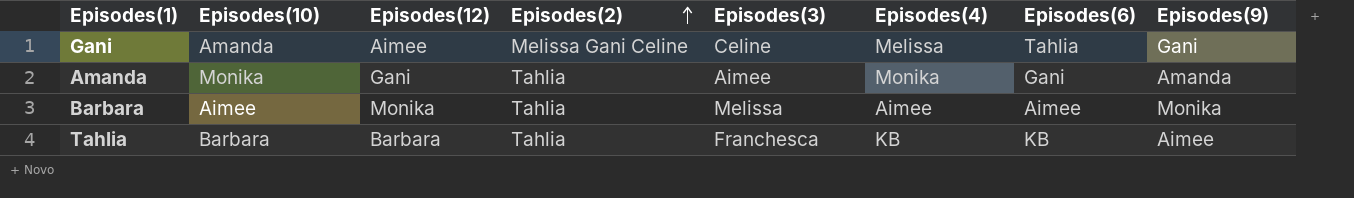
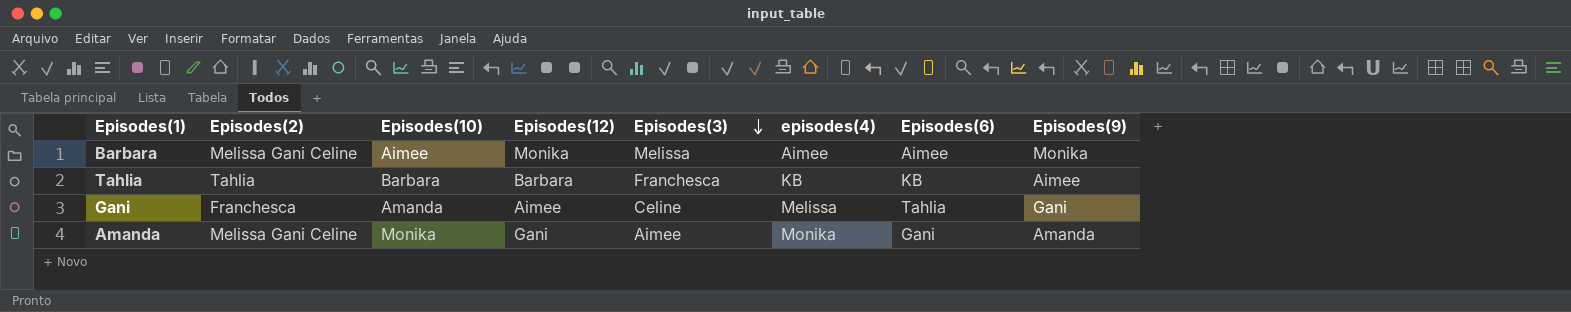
row order: Episodes(2) ascending -> Episodes(3) descending
column Episodes(2) | position: 4 -> 2
column name: Episodes(4) -> episodes(4)
Barbara | Episodes(2): Tahlia -> Melissa Gani Celine
Gani | Episodes(2): Melissa Gani Celine -> Franchesca
Amanda | Episodes(2): Tahlia -> Melissa Gani Celine

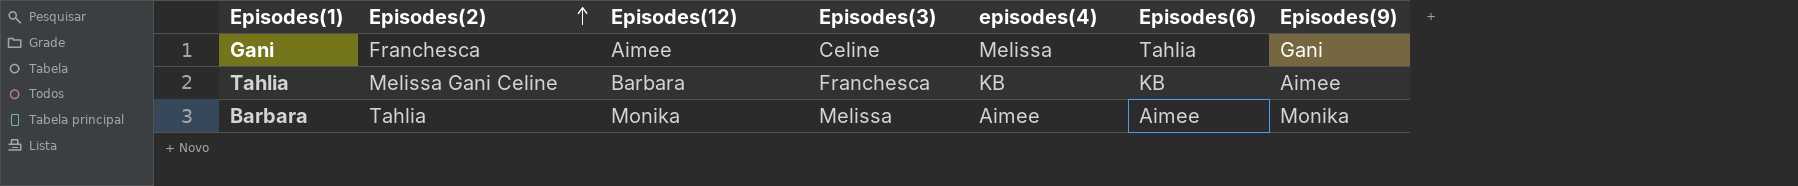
row order: Episodes(3) descending -> Episodes(2) ascending
column Episodes(10) | position: 3 -> none
row Amanda: Melissa Gani Celine | Monika | Gani | Aimee | Monika | Gani | Amanda -> none
Tahlia | Episodes(2): Tahlia -> Melissa Gani Celine
Barbara | Episodes(2): Melissa Gani Celine -> Tahlia

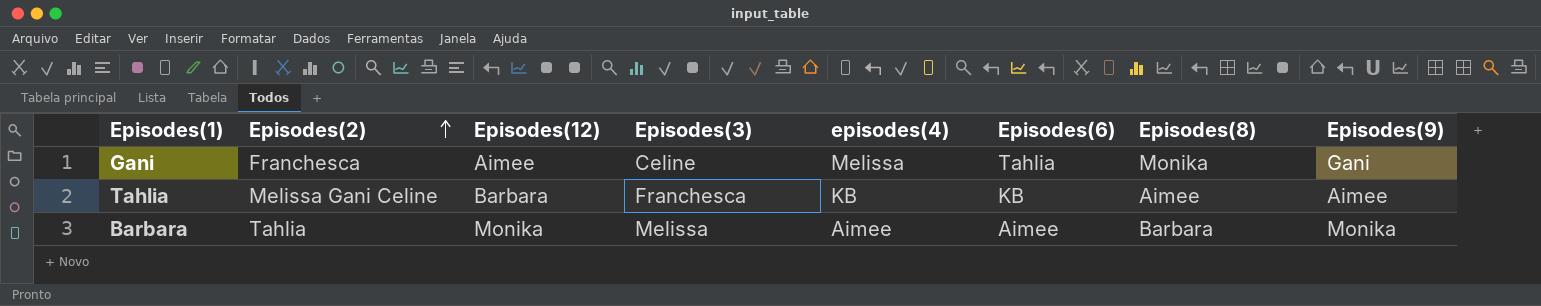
column Episodes(8) | position: none -> 7

